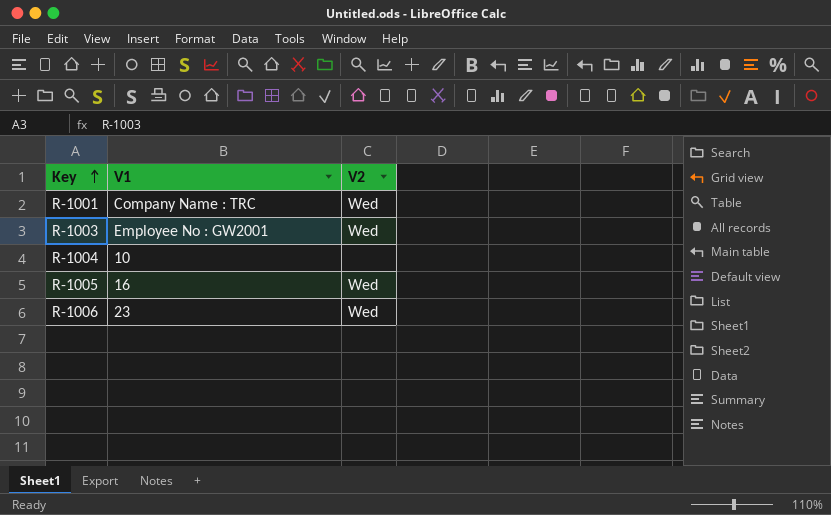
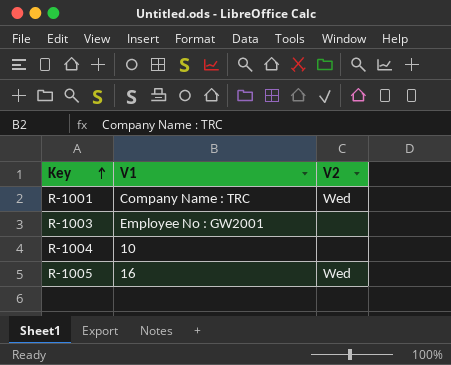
row R-1006: 23 | Wed -> none
R-1003 | V2: Wed -> none

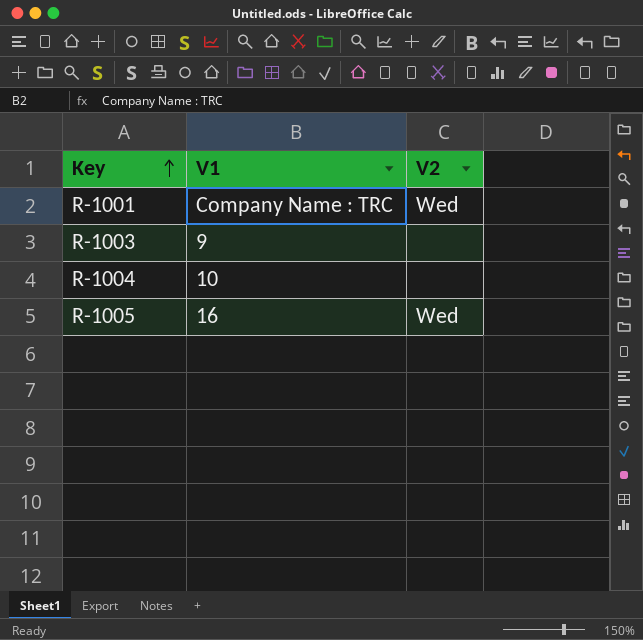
R-1003 | V1: Employee No : GW2001 -> 9

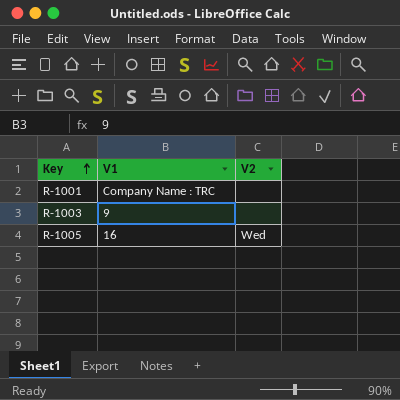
row R-1004: 10 | none -> none
R-1001 | V2: Wed -> none

